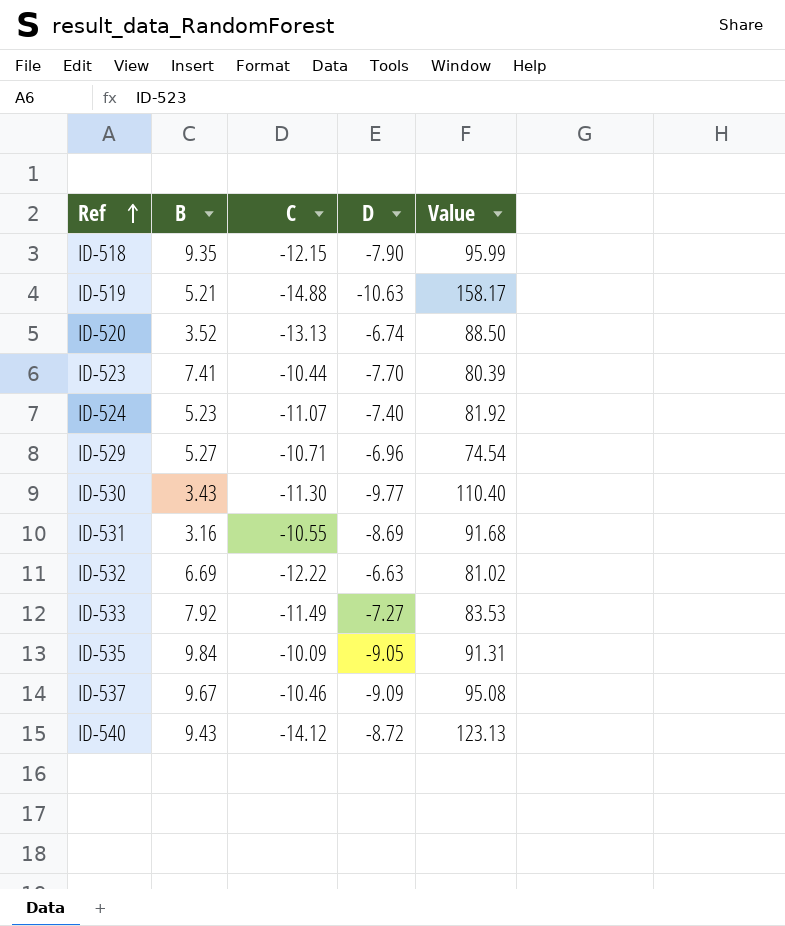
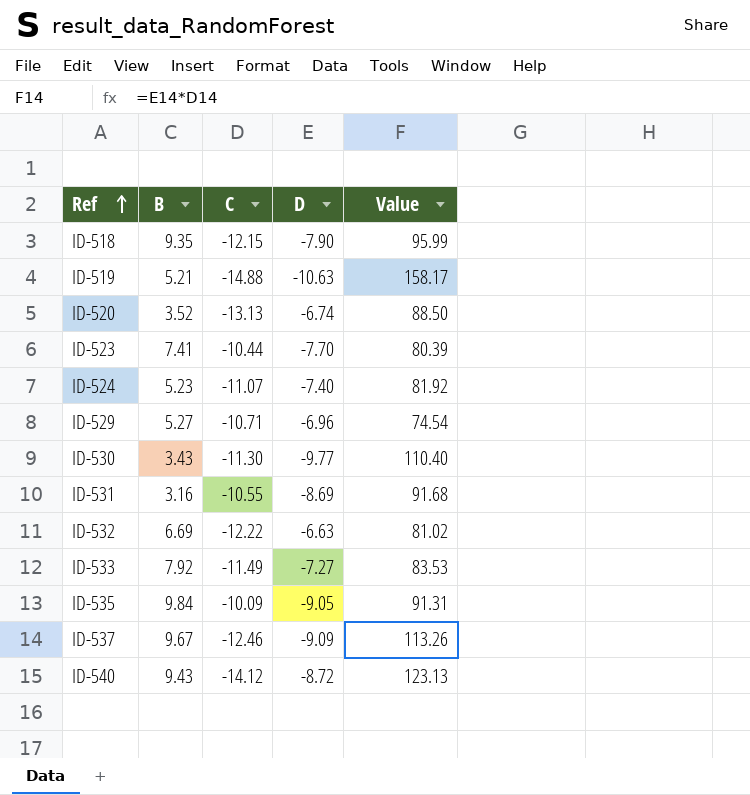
ID-537 | C: -10.46 -> -12.46
ID-537 | Value: 95.08 -> 113.26

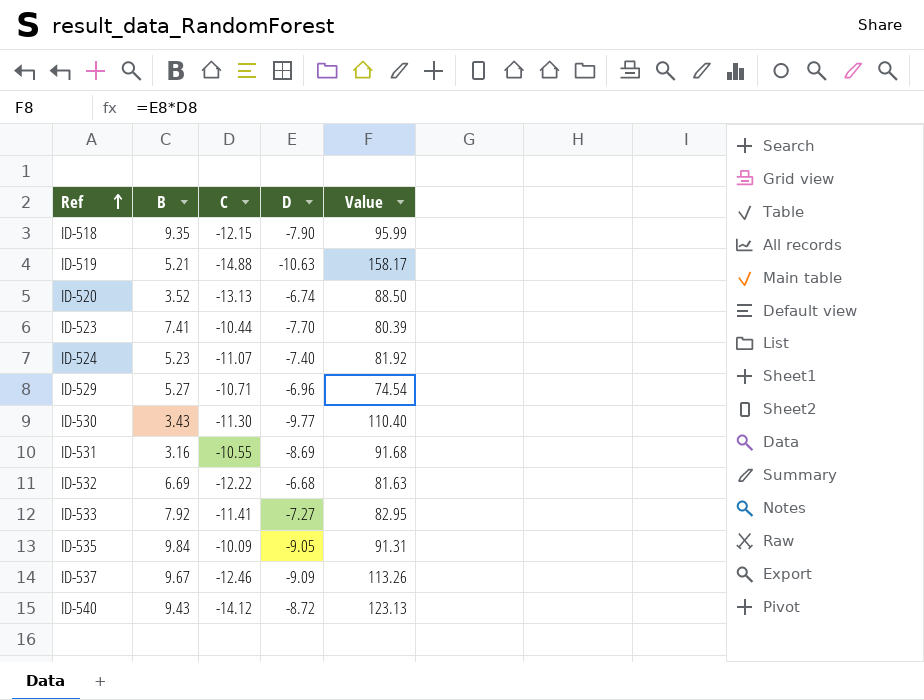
ID-532 | D: -6.63 -> -6.68
ID-532 | Value: 81.02 -> 81.63
ID-533 | C: -11.49 -> -11.41
ID-533 | Value: 83.53 -> 82.95

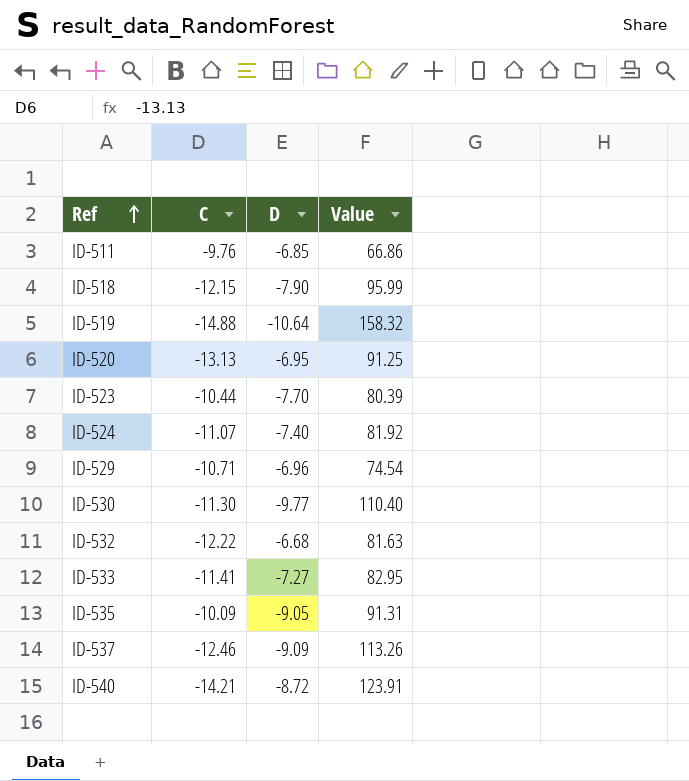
column B | position: 2 -> none
row ID-531: 3.16 | -10.55 | -8.69 | 91.68 -> none
row ID-511: none -> -9.76 | -6.85 | 66.86
ID-519 | D: -10.63 -> -10.64
ID-519 | Value: 158.17 -> 158.32
ID-520 | D: -6.74 -> -6.95
ID-520 | Value: 88.50 -> 91.25
ID-540 | C: -14.12 -> -14.21
ID-540 | Value: 123.13 -> 123.91

